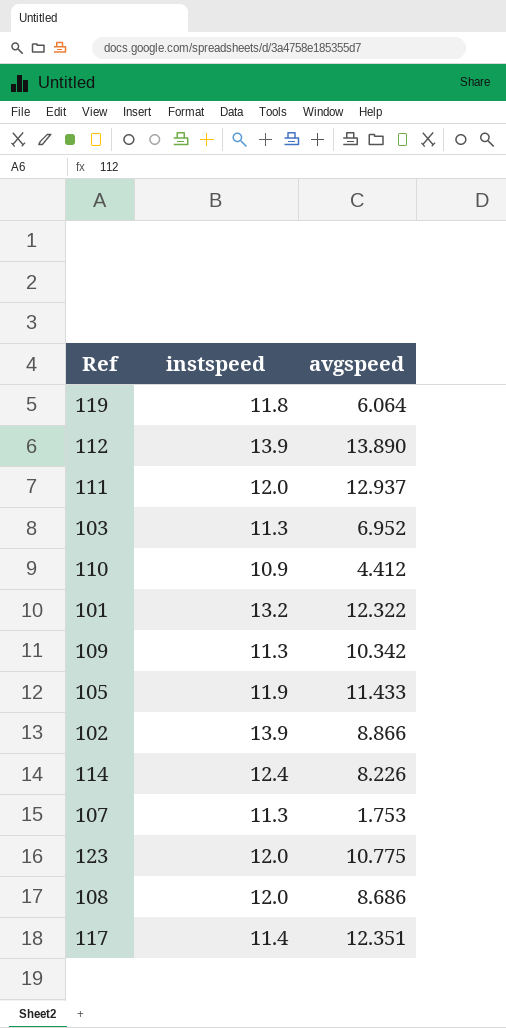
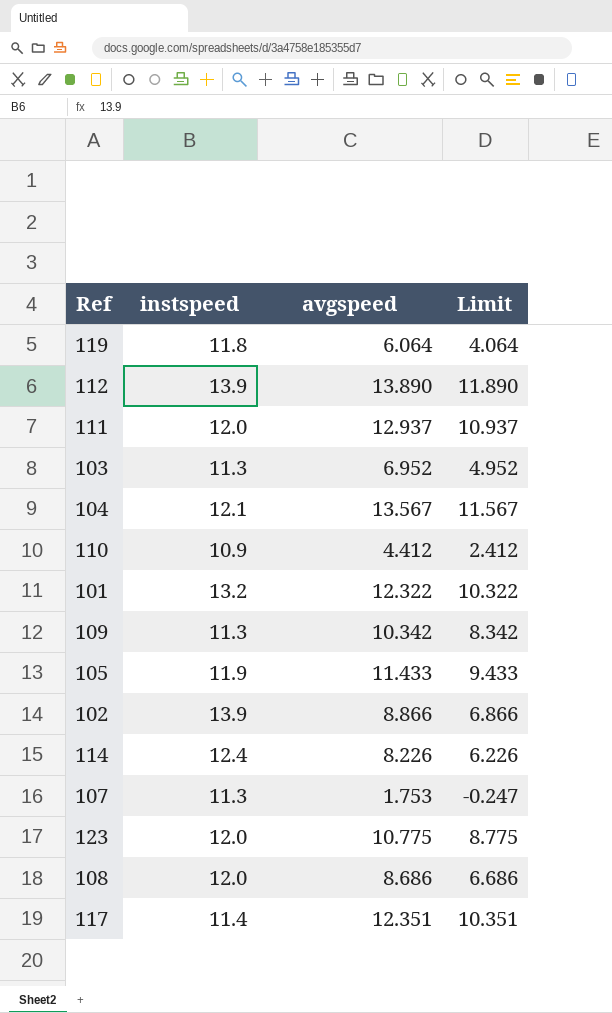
column Limit | formula: none -> [avgspeed] - 2
row 104: none -> 12.1 | 13.567 | 11.567

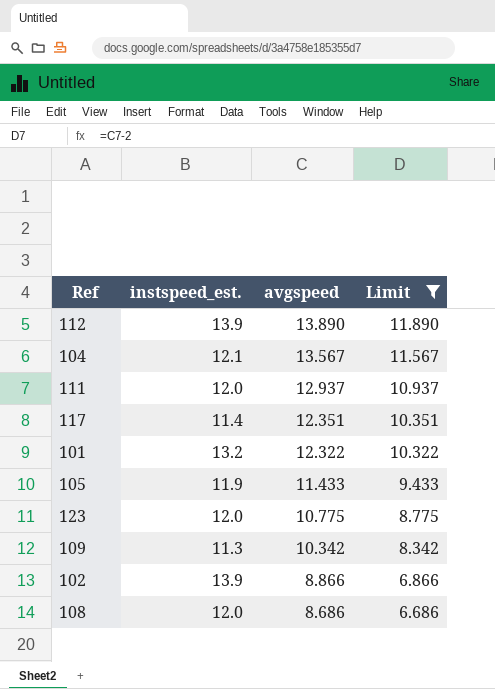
filter: none -> Limit >= 6.686
row order: none -> avgspeed descending
column name: instspeed -> instspeed_est.

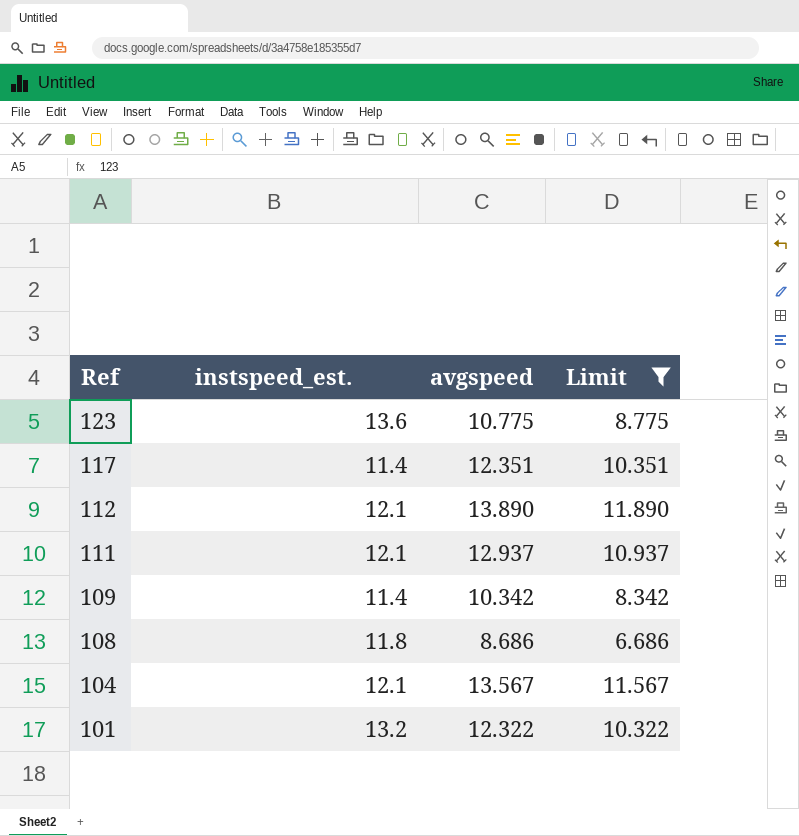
row order: avgspeed descending -> Ref descending
row 105: 11.9 | 11.433 | 9.433 -> none
row 102: 13.9 | 8.866 | 6.866 -> none
123 | instspeed_est.: 12.0 -> 13.6
112 | instspeed_est.: 13.9 -> 12.1
111 | instspeed_est.: 12.0 -> 12.1
109 | instspeed_est.: 11.3 -> 11.4
108 | instspeed_est.: 12.0 -> 11.8

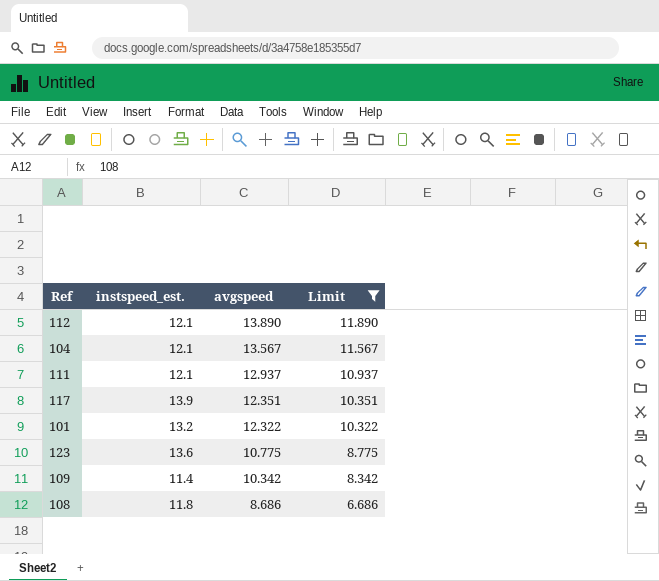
row order: Ref descending -> avgspeed descending
117 | instspeed_est.: 11.4 -> 13.9

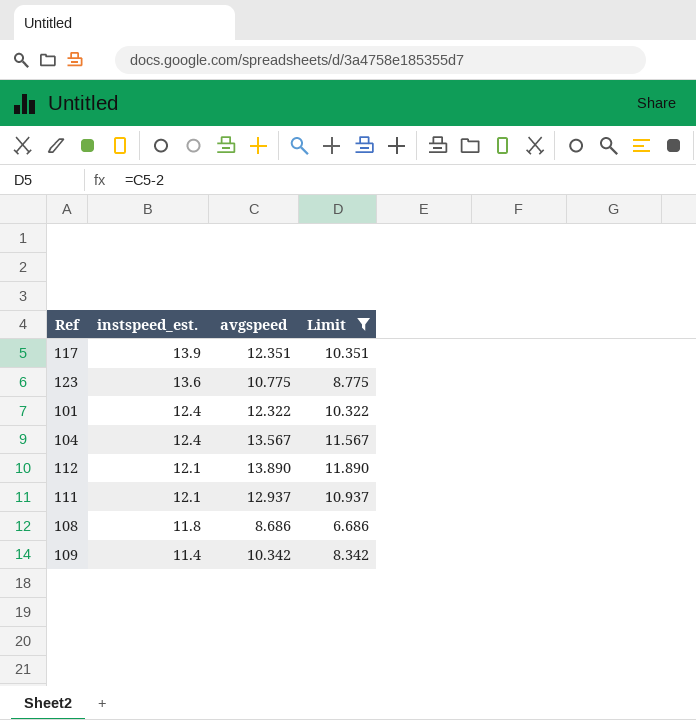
row order: avgspeed descending -> instspeed_est. descending
101 | instspeed_est.: 13.2 -> 12.4
104 | instspeed_est.: 12.1 -> 12.4

